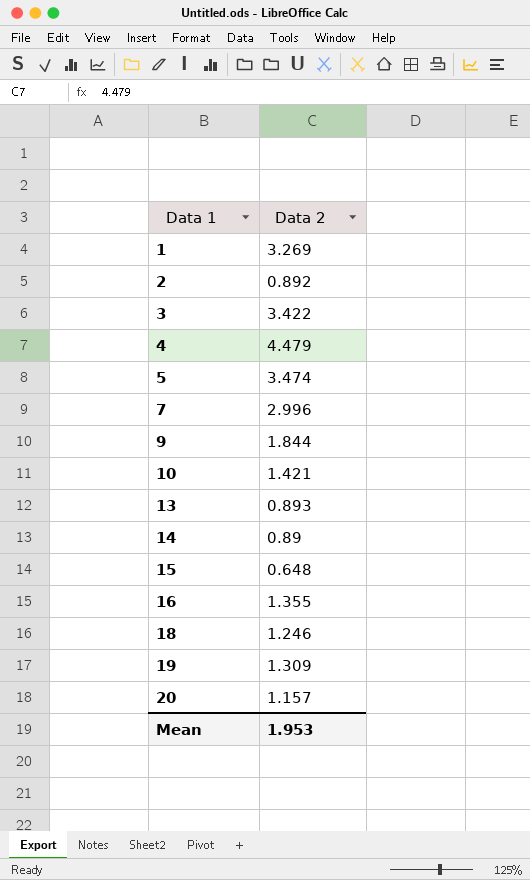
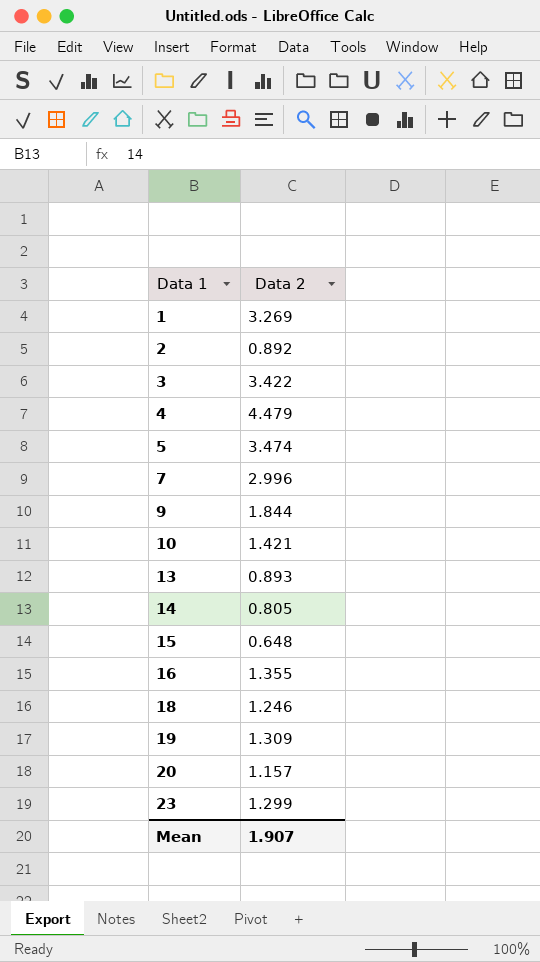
14 | Data 2: 0.89 -> 0.805
row 23: none -> 1.299
Mean | Data 2: 1.953 -> 1.907

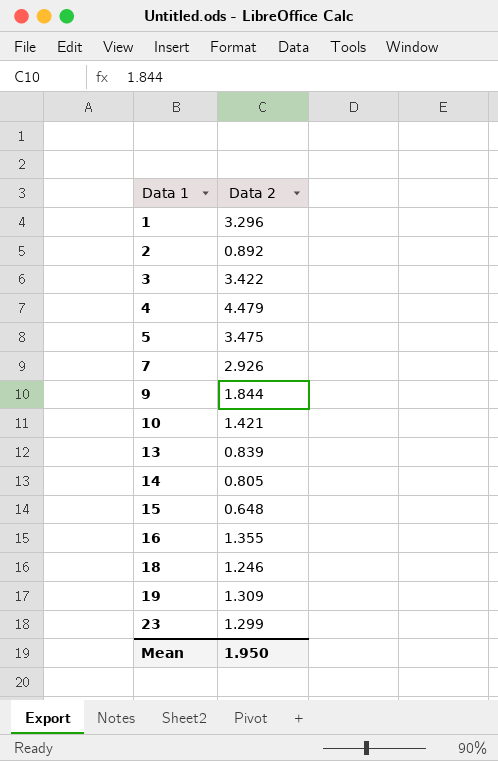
row 20: 1.157 -> none
1 | Data 2: 3.269 -> 3.296
5 | Data 2: 3.474 -> 3.475
7 | Data 2: 2.996 -> 2.926
13 | Data 2: 0.893 -> 0.839
Mean | Data 2: 1.907 -> 1.950

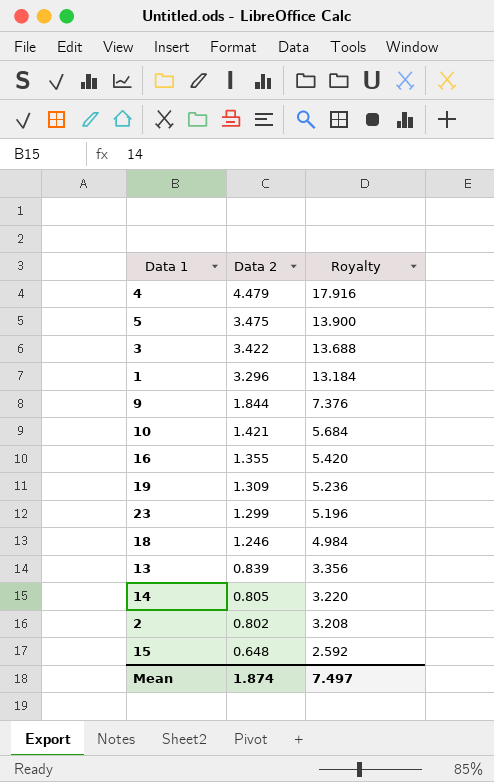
row order: Data 1 ascending -> Data 2 descending
column Royalty | formula: none -> [Data 2] * 4
row 7: 2.926 -> none
2 | Data 2: 0.892 -> 0.802
Mean | Data 2: 1.950 -> 1.874

